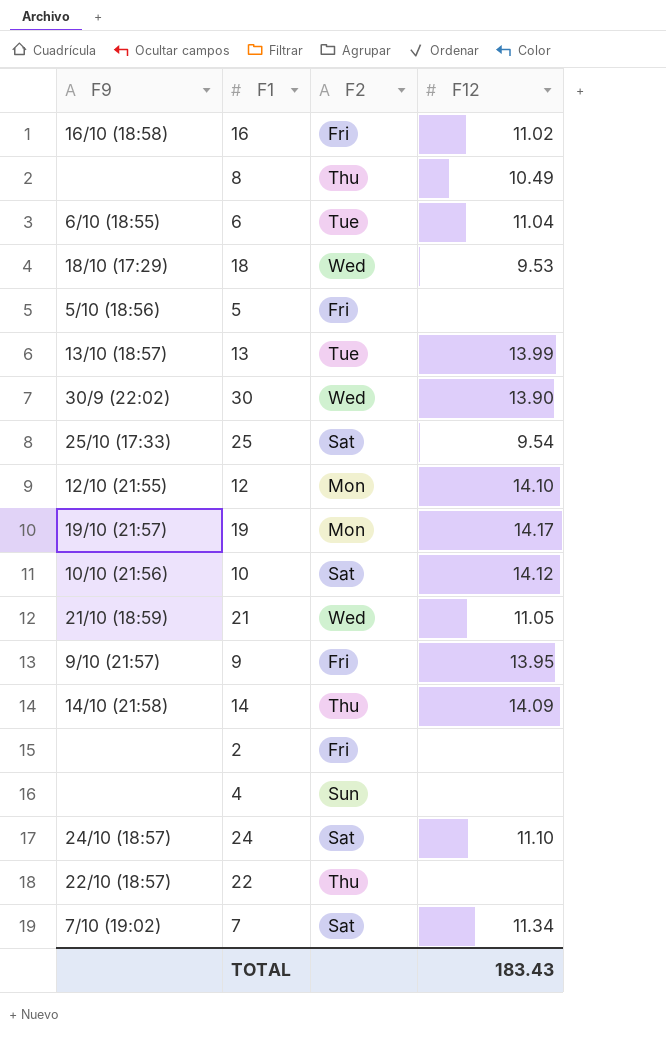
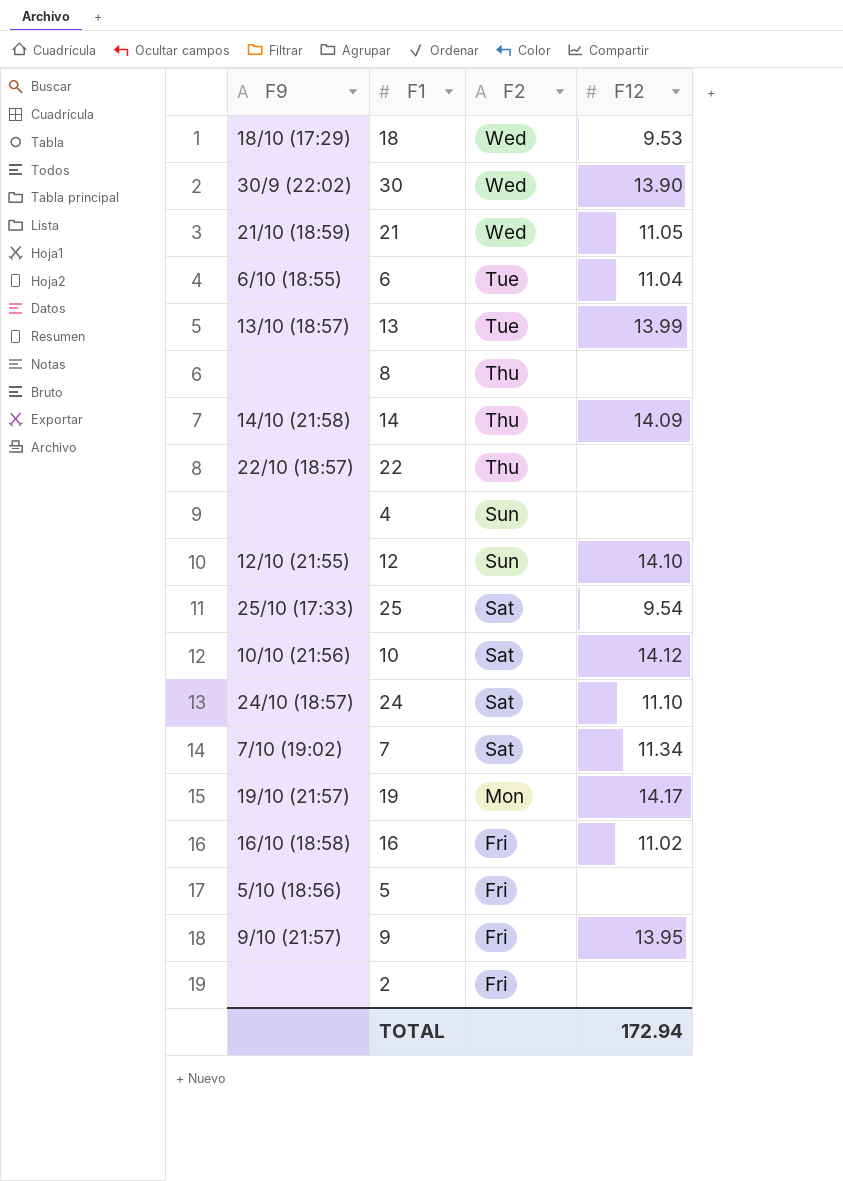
row order: none -> F2 descending
8 | F12: 10.49 -> none
12 | F2: Mon -> Sun
TOTAL | F12: 183.43 -> 172.94

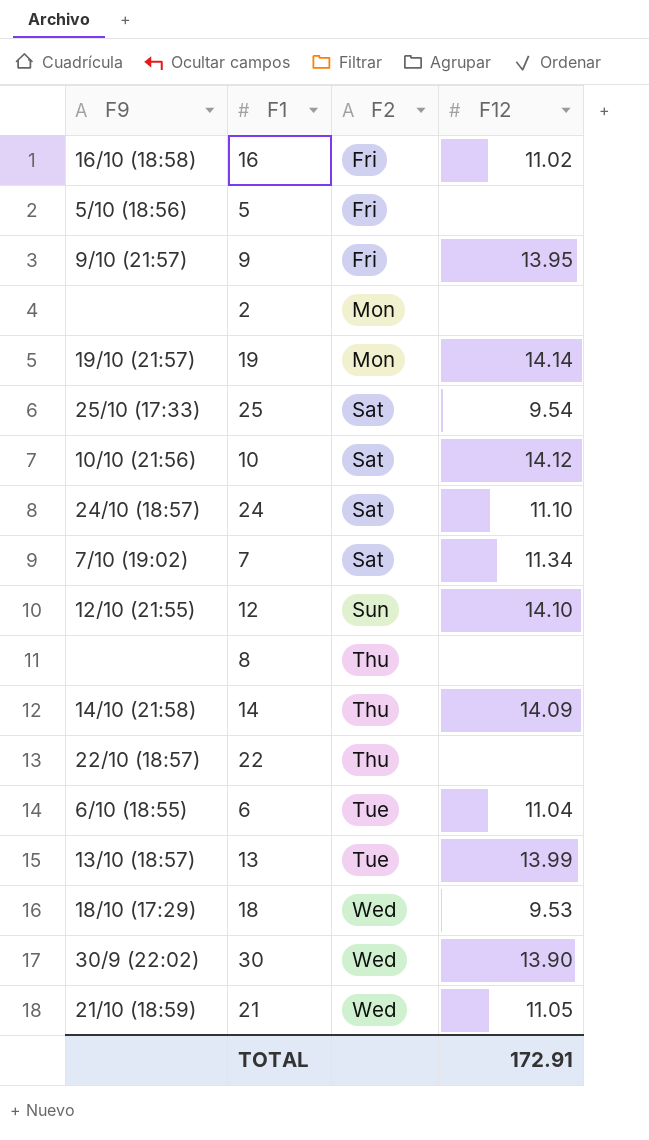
row order: F2 descending -> F2 ascending
row 4: none | Sun | none -> none
2 | F2: Fri -> Mon
19 | F12: 14.17 -> 14.14
TOTAL | F12: 172.94 -> 172.91

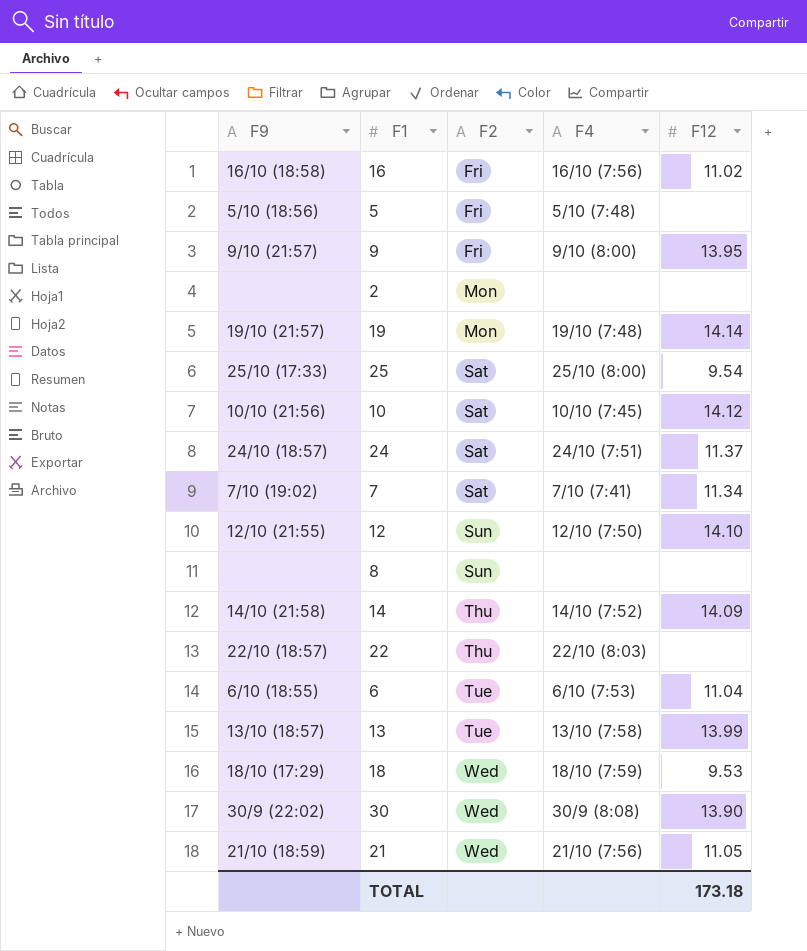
column F4 | position: none -> 4
24 | F12: 11.10 -> 11.37
8 | F2: Thu -> Sun
TOTAL | F12: 172.91 -> 173.18

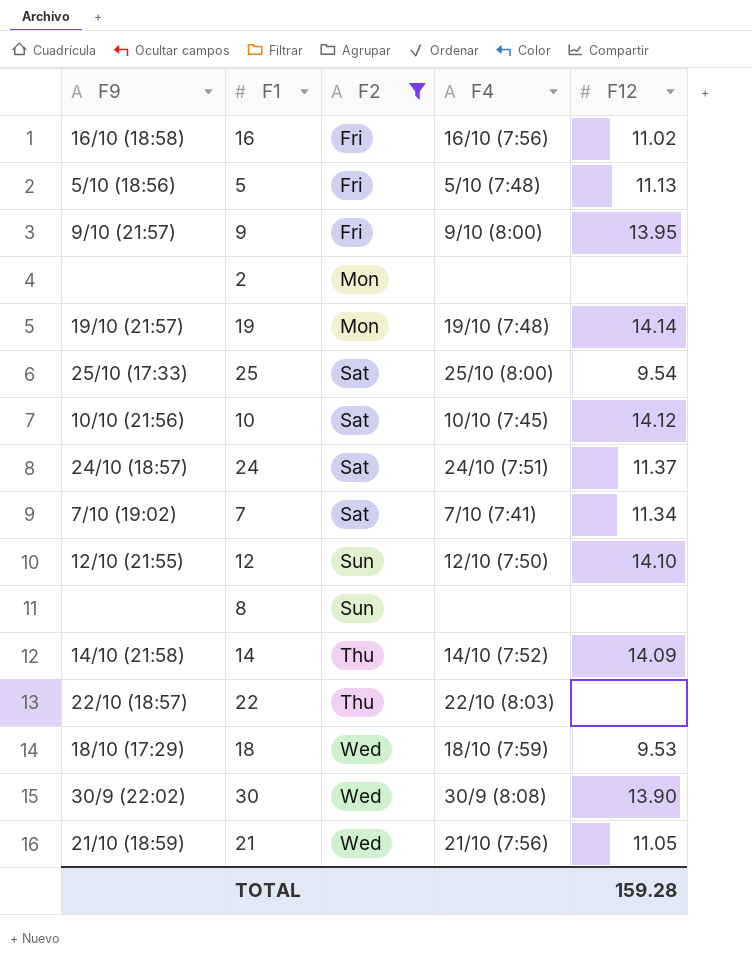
filter: none -> F2 != Tue
5 | F12: none -> 11.13
TOTAL | F12: 173.18 -> 159.28

